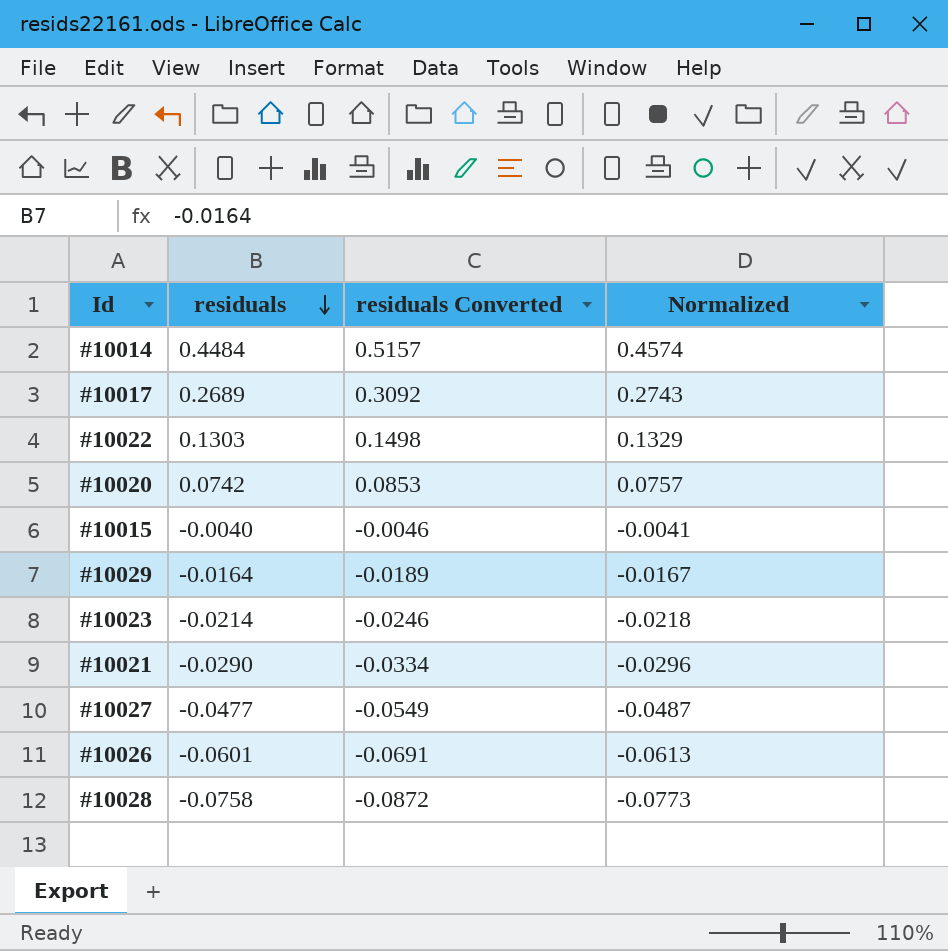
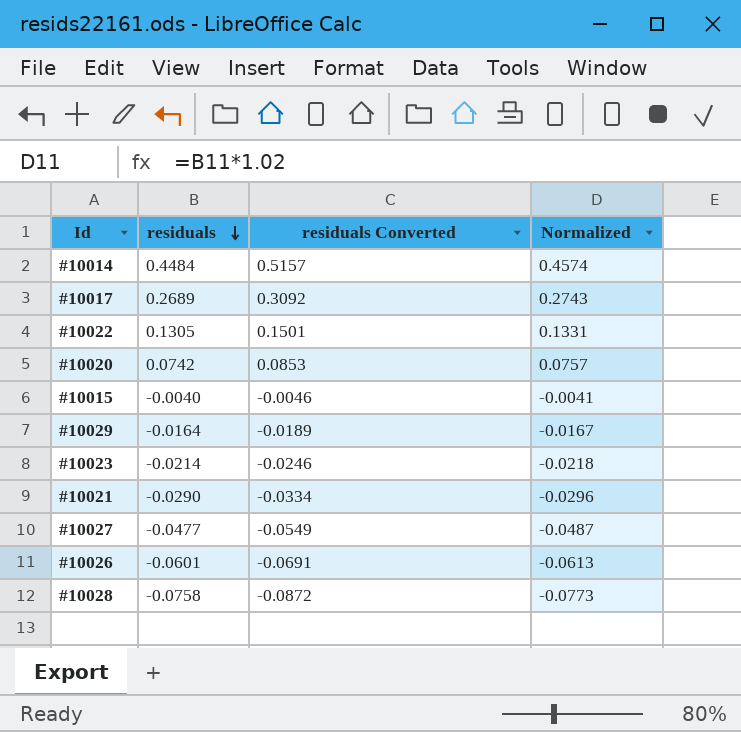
#10022 | residuals: 0.1303 -> 0.1305
#10022 | residuals Converted: 0.1498 -> 0.1501
#10022 | Normalized: 0.1329 -> 0.1331

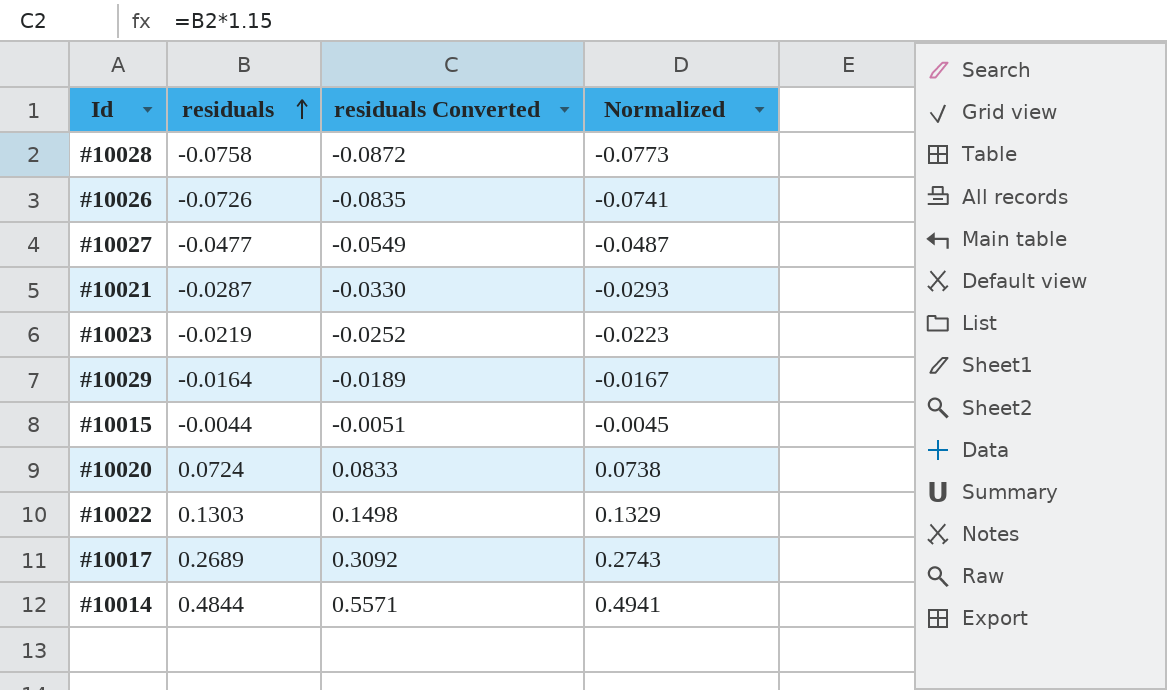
row order: residuals descending -> residuals ascending
#10026 | residuals: -0.0601 -> -0.0726
#10026 | residuals Converted: -0.0691 -> -0.0835
#10026 | Normalized: -0.0613 -> -0.0741
#10021 | residuals: -0.0290 -> -0.0287
#10021 | residuals Converted: -0.0334 -> -0.0330
#10021 | Normalized: -0.0296 -> -0.0293
#10023 | residuals: -0.0214 -> -0.0219
#10023 | residuals Converted: -0.0246 -> -0.0252
#10023 | Normalized: -0.0218 -> -0.0223
#10015 | residuals: -0.0040 -> -0.0044
#10015 | residuals Converted: -0.0046 -> -0.0051
#10015 | Normalized: -0.0041 -> -0.0045
#10020 | residuals: 0.0742 -> 0.0724
#10020 | residuals Converted: 0.0853 -> 0.0833
#10020 | Normalized: 0.0757 -> 0.0738
#10022 | residuals: 0.1305 -> 0.1303
#10022 | residuals Converted: 0.1501 -> 0.1498
#10022 | Normalized: 0.1331 -> 0.1329
#10014 | residuals: 0.4484 -> 0.4844
#10014 | residuals Converted: 0.5157 -> 0.5571
#10014 | Normalized: 0.4574 -> 0.4941

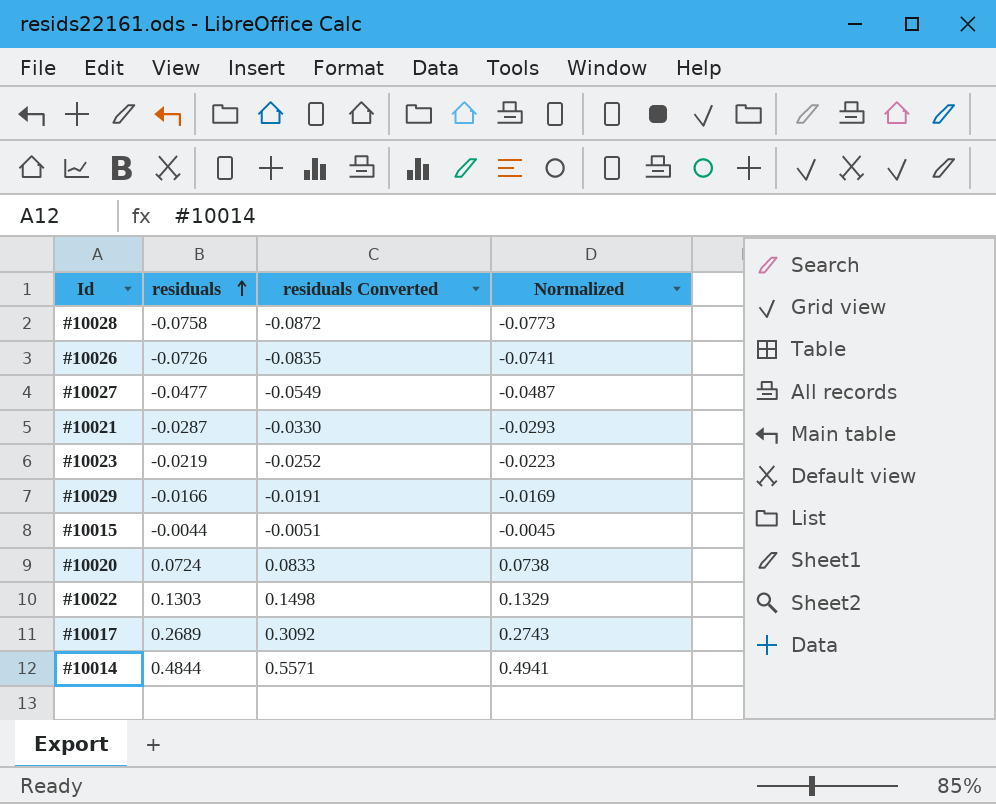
#10029 | residuals: -0.0164 -> -0.0166
#10029 | residuals Converted: -0.0189 -> -0.0191
#10029 | Normalized: -0.0167 -> -0.0169

